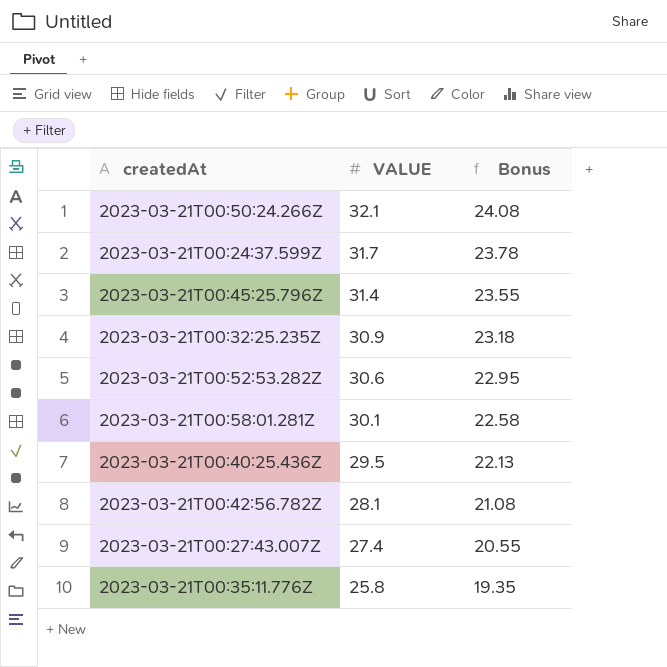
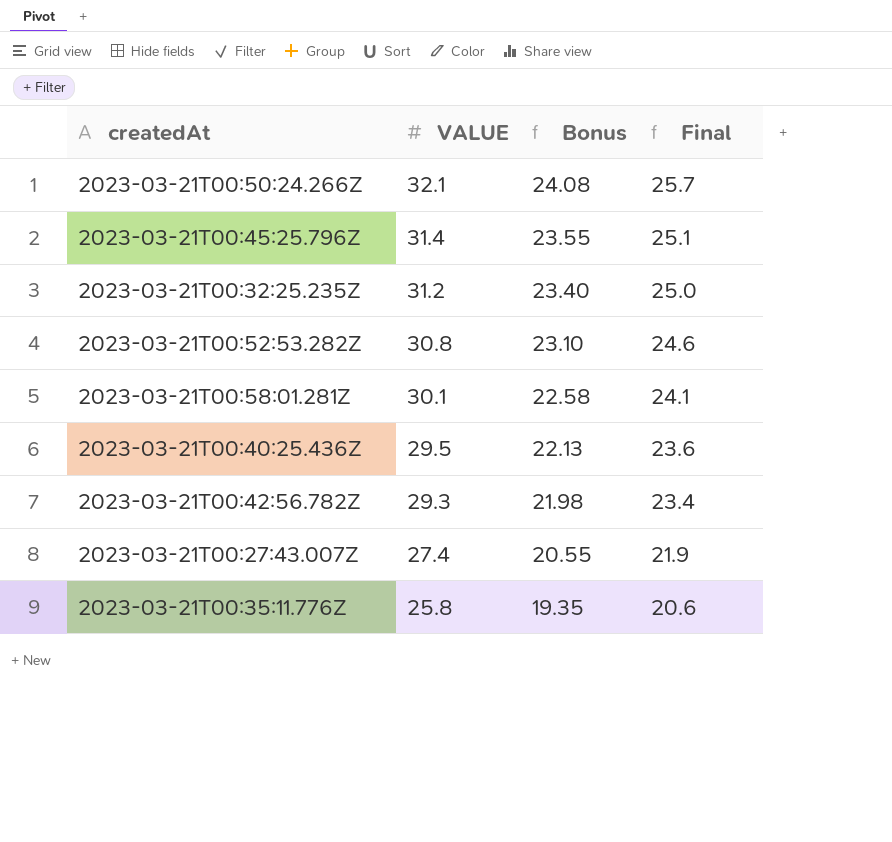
column Final | formula: none -> [VALUE] * 0.8
row 2023-03-21T00:24:37.599Z: 31.7 | 23.78 -> none
2023-03-21T00:32:25.235Z | VALUE: 30.9 -> 31.2
2023-03-21T00:32:25.235Z | Bonus: 23.18 -> 23.40
2023-03-21T00:52:53.282Z | VALUE: 30.6 -> 30.8
2023-03-21T00:52:53.282Z | Bonus: 22.95 -> 23.10
2023-03-21T00:42:56.782Z | VALUE: 28.1 -> 29.3
2023-03-21T00:42:56.782Z | Bonus: 21.08 -> 21.98

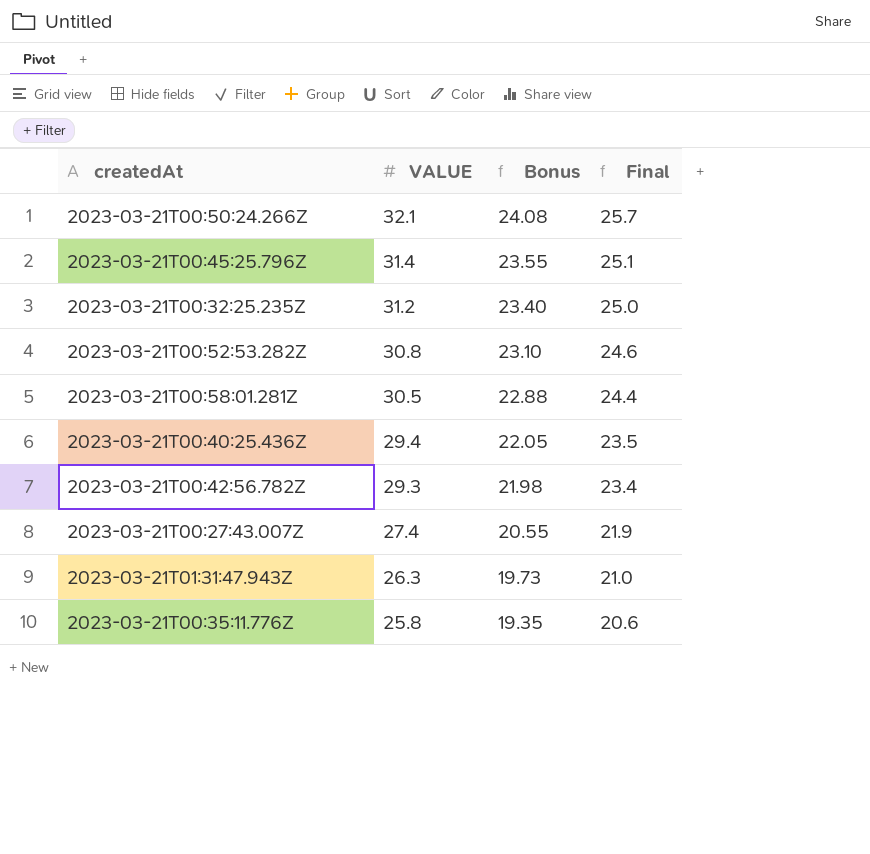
2023-03-21T00:58:01.281Z | VALUE: 30.1 -> 30.5
2023-03-21T00:58:01.281Z | Bonus: 22.58 -> 22.88
2023-03-21T00:58:01.281Z | Final: 24.1 -> 24.4
2023-03-21T00:40:25.436Z | VALUE: 29.5 -> 29.4
2023-03-21T00:40:25.436Z | Bonus: 22.13 -> 22.05
2023-03-21T00:40:25.436Z | Final: 23.6 -> 23.5
row 2023-03-21T01:31:47.943Z: none -> 26.3 | 19.73 | 21.0

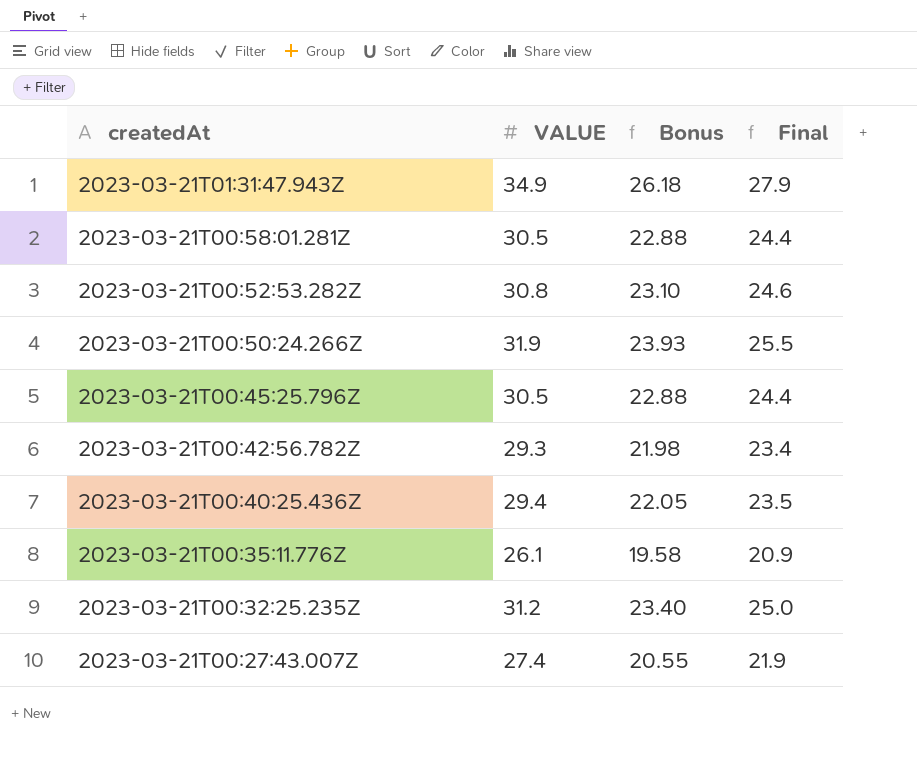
row order: VALUE descending -> createdAt descending
2023-03-21T01:31:47.943Z | VALUE: 26.3 -> 34.9
2023-03-21T01:31:47.943Z | Bonus: 19.73 -> 26.18
2023-03-21T01:31:47.943Z | Final: 21.0 -> 27.9
2023-03-21T00:50:24.266Z | VALUE: 32.1 -> 31.9
2023-03-21T00:50:24.266Z | Bonus: 24.08 -> 23.93
2023-03-21T00:50:24.266Z | Final: 25.7 -> 25.5
2023-03-21T00:45:25.796Z | VALUE: 31.4 -> 30.5
2023-03-21T00:45:25.796Z | Bonus: 23.55 -> 22.88
2023-03-21T00:45:25.796Z | Final: 25.1 -> 24.4
2023-03-21T00:35:11.776Z | VALUE: 25.8 -> 26.1
2023-03-21T00:35:11.776Z | Bonus: 19.35 -> 19.58
2023-03-21T00:35:11.776Z | Final: 20.6 -> 20.9

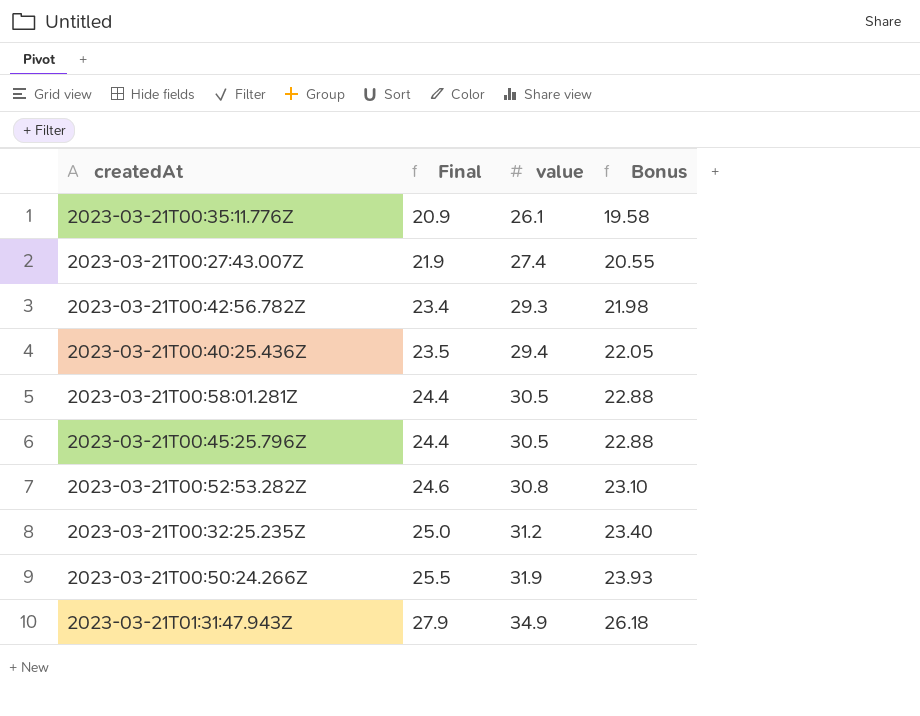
row order: createdAt descending -> Final ascending
column Final | position: 4 -> 2
column name: VALUE -> value

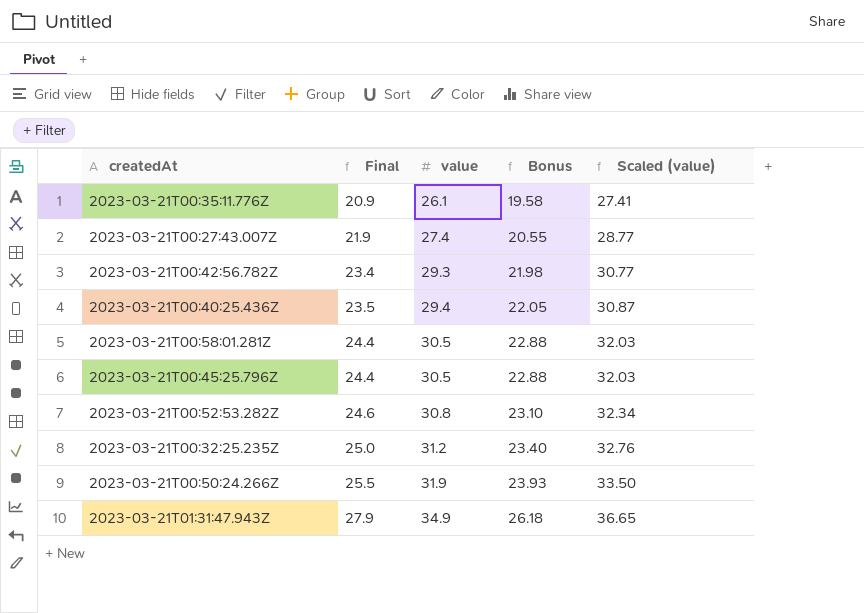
column Scaled (value) | formula: none -> [value] * 1.05

